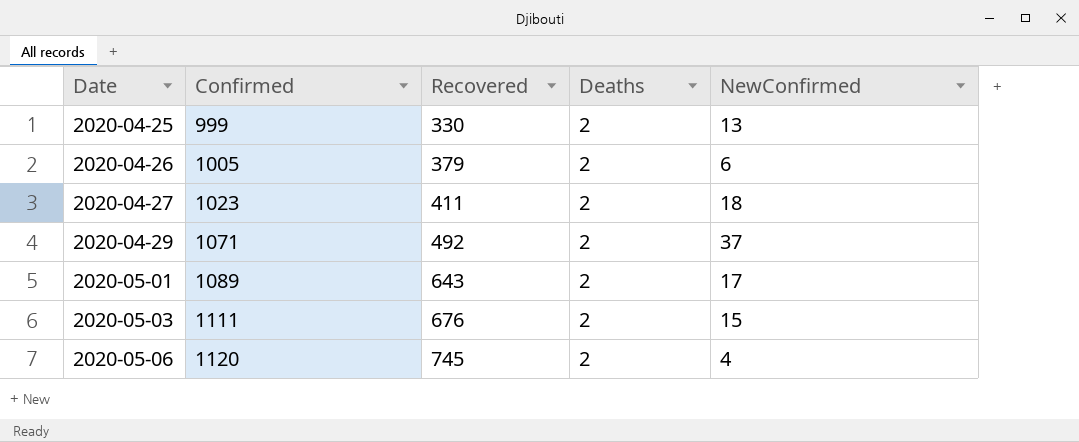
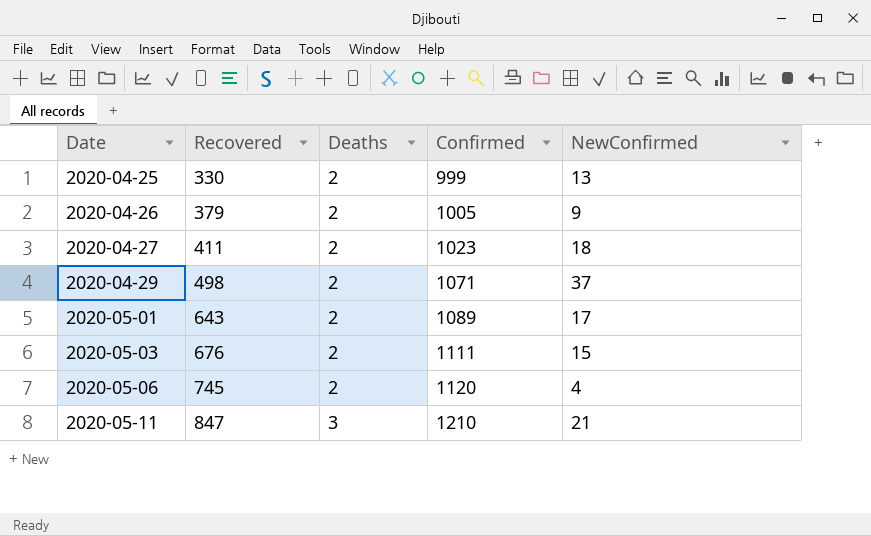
column Confirmed | position: 2 -> 4
2020-04-26 | NewConfirmed: 6 -> 9
2020-04-29 | Recovered: 492 -> 498
row 2020-05-11: none -> 847 | 3 | 1210 | 21

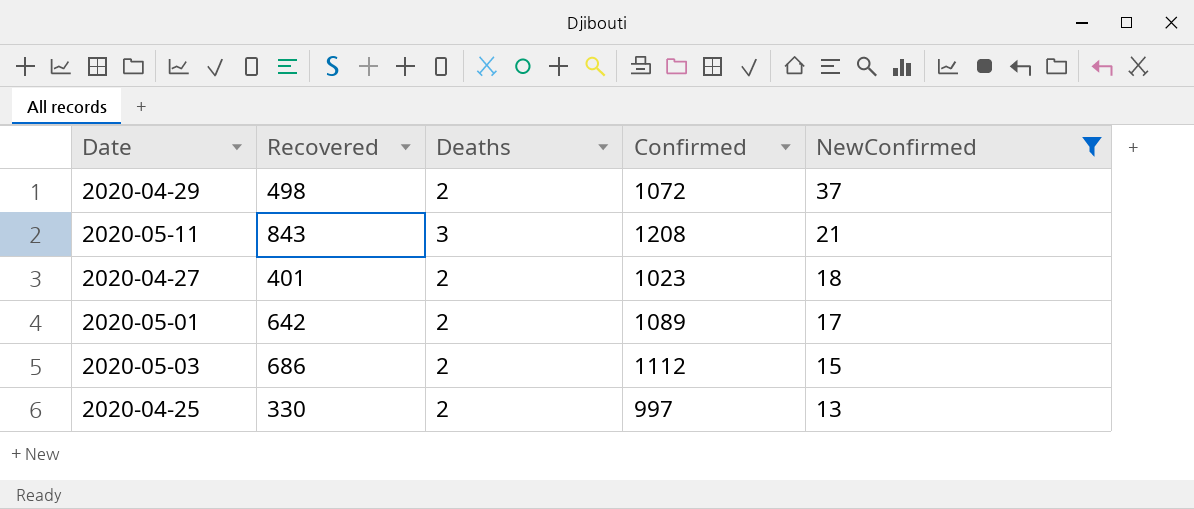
filter: none -> NewConfirmed >= 13
row order: Date ascending -> NewConfirmed descending
2020-04-29 | Confirmed: 1071 -> 1072
2020-05-11 | Recovered: 847 -> 843
2020-05-11 | Confirmed: 1210 -> 1208
2020-04-27 | Recovered: 411 -> 401
2020-05-01 | Recovered: 643 -> 642
2020-05-03 | Recovered: 676 -> 686
2020-05-03 | Confirmed: 1111 -> 1112
2020-04-25 | Confirmed: 999 -> 997

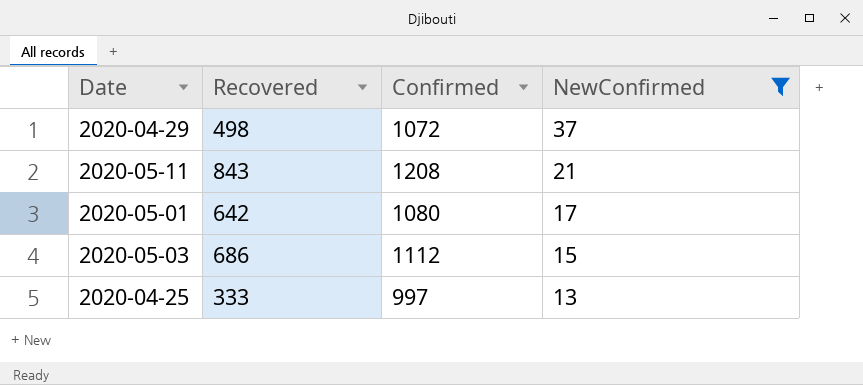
column Deaths | position: 3 -> none
row 2020-04-27: 401 | 2 | 1023 | 18 -> none
2020-05-01 | Confirmed: 1089 -> 1080
2020-04-25 | Recovered: 330 -> 333

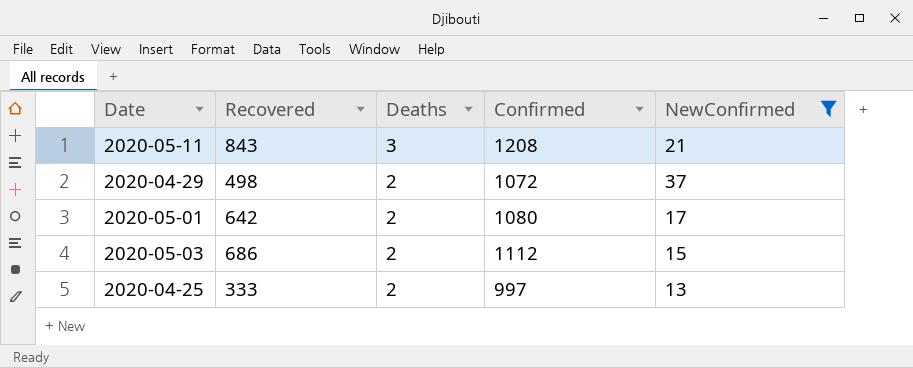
row order: NewConfirmed descending -> Deaths descending
column Deaths | position: none -> 3

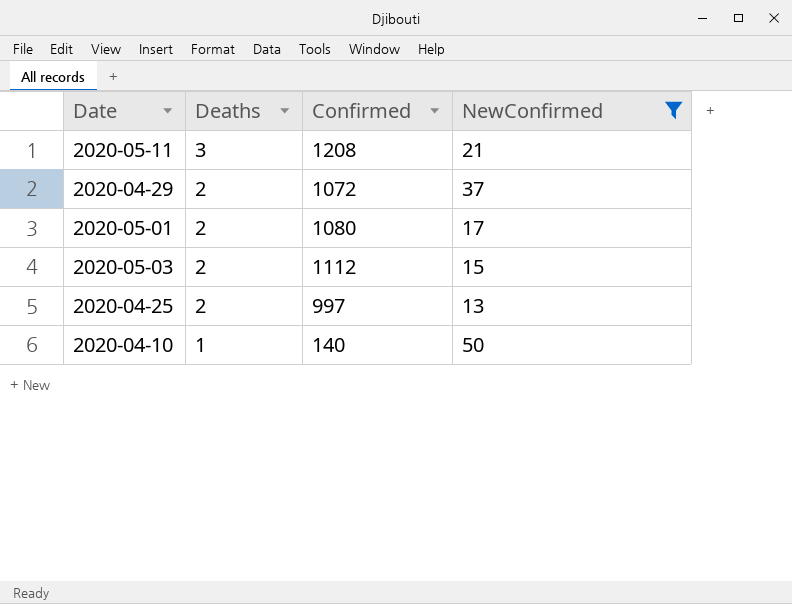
column Recovered | position: 2 -> none
row 2020-04-10: none -> 1 | 140 | 50

